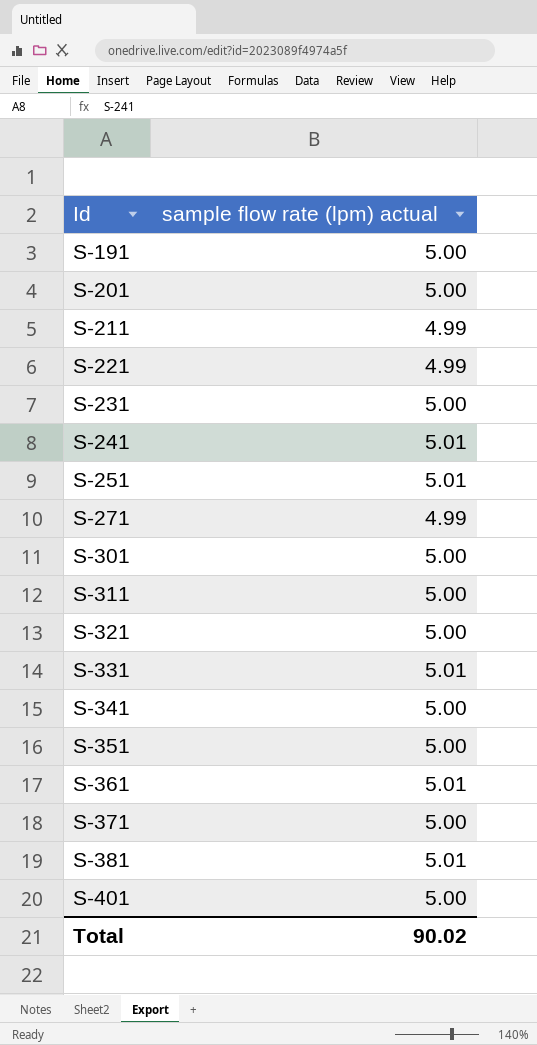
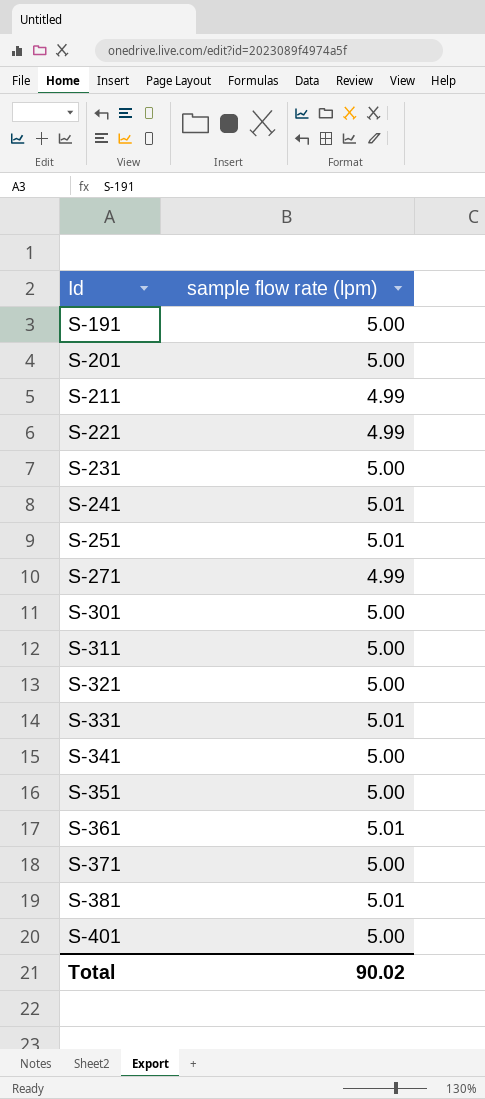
column name: sample flow rate (lpm) actual -> sample flow rate (lpm)

